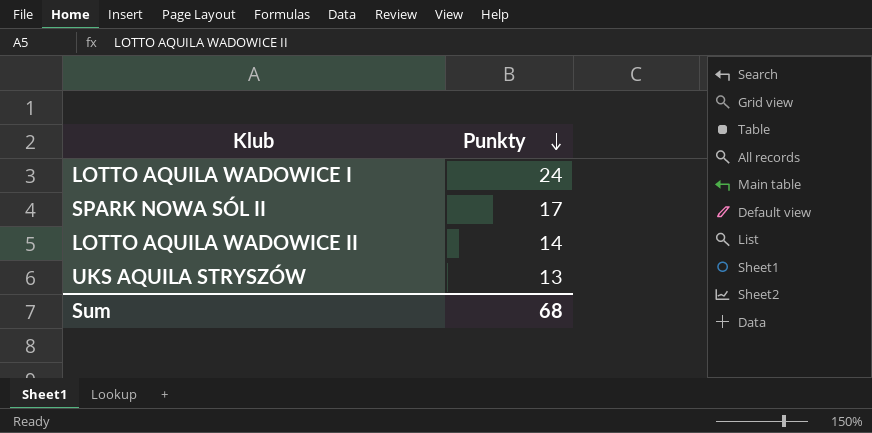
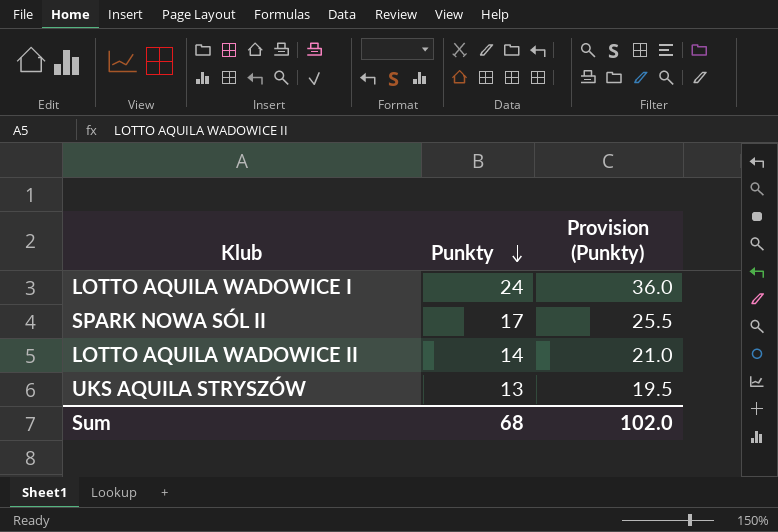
column Provision (Punkty) | formula: none -> [Punkty] * 1.5

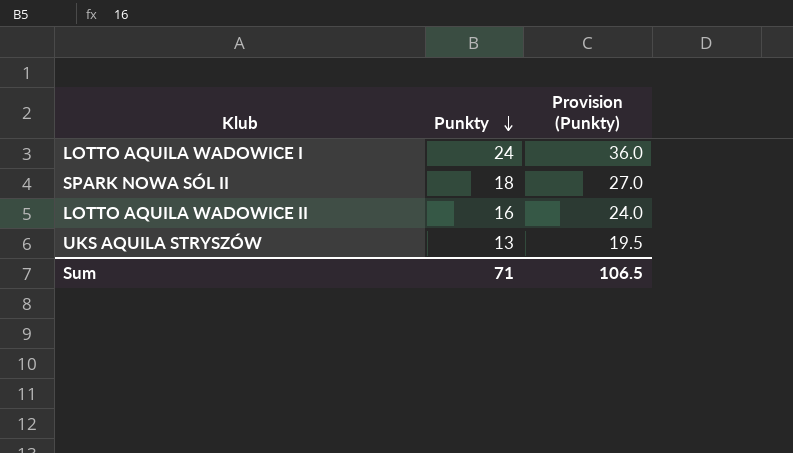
SPARK NOWA SÓL II | Punkty: 17 -> 18
SPARK NOWA SÓL II | Provision (Punkty): 25.5 -> 27.0
LOTTO AQUILA WADOWICE II | Punkty: 14 -> 16
LOTTO AQUILA WADOWICE II | Provision (Punkty): 21.0 -> 24.0
Sum | Punkty: 68 -> 71
Sum | Provision (Punkty): 102.0 -> 106.5

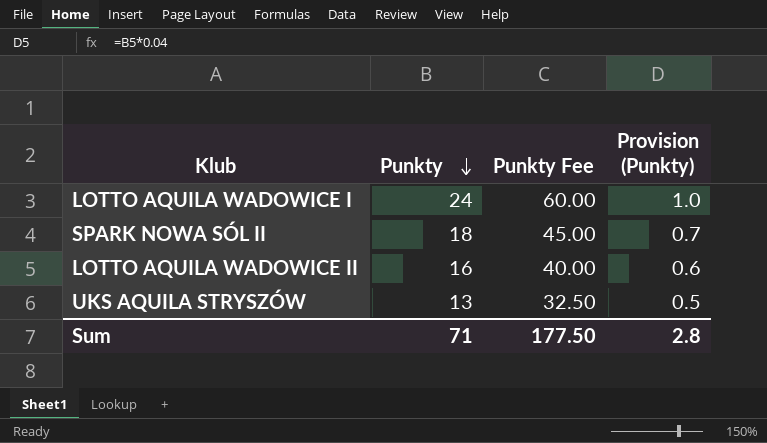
column Punkty Fee | formula: none -> [Punkty] * 2.5
column Provision (Punkty) | formula: [Punkty] * 1.5 -> [Punkty] * 0.04
Sum | Provision (Punkty): 106.5 -> 2.8

